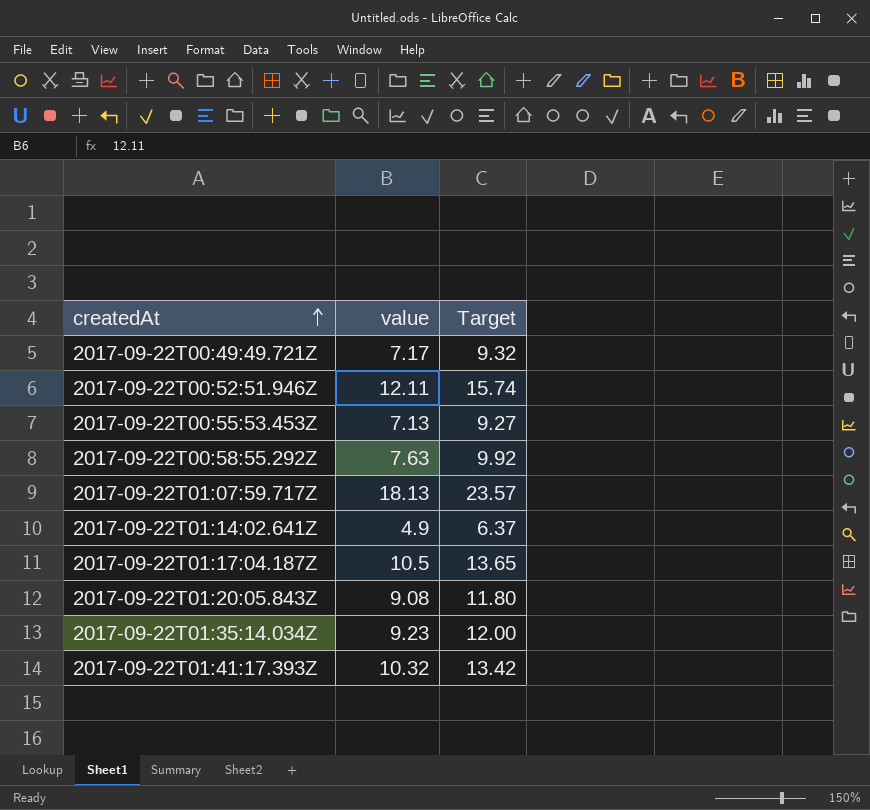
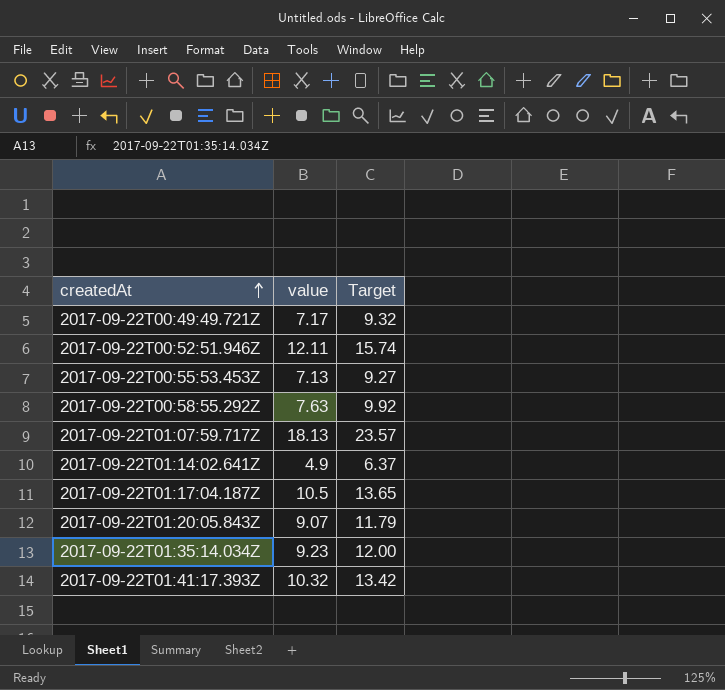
2017-09-22T01:20:05.843Z | value: 9.08 -> 9.07
2017-09-22T01:20:05.843Z | Target: 11.80 -> 11.79

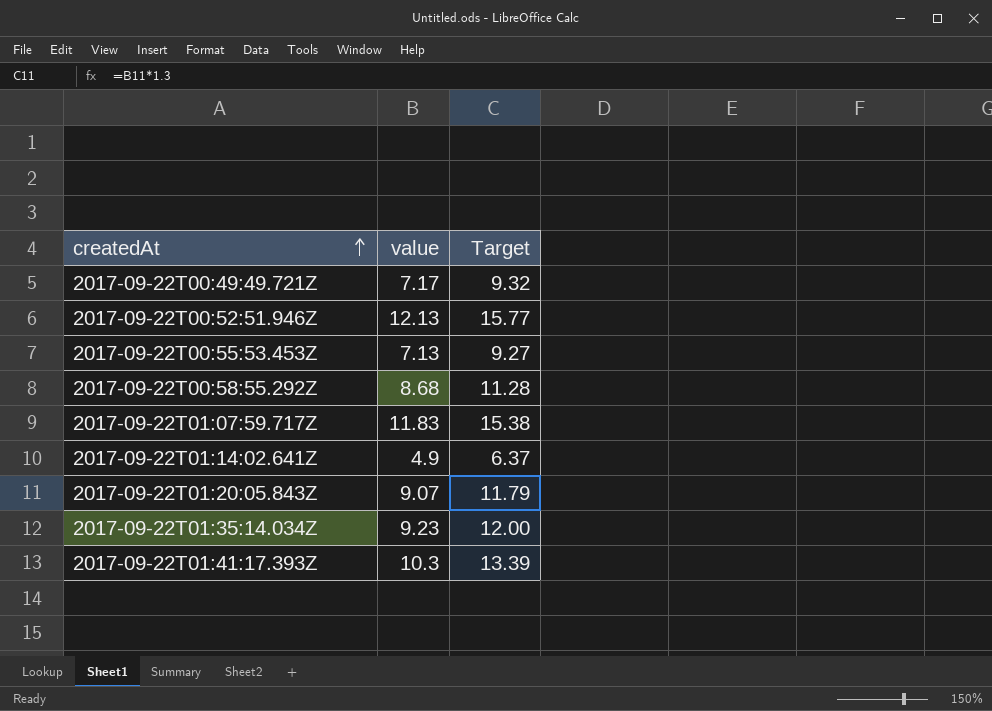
row 2017-09-22T01:17:04.187Z: 10.5 | 13.65 -> none
2017-09-22T00:52:51.946Z | value: 12.11 -> 12.13
2017-09-22T00:52:51.946Z | Target: 15.74 -> 15.77
2017-09-22T00:58:55.292Z | value: 7.63 -> 8.68
2017-09-22T00:58:55.292Z | Target: 9.92 -> 11.28
2017-09-22T01:07:59.717Z | value: 18.13 -> 11.83
2017-09-22T01:07:59.717Z | Target: 23.57 -> 15.38
2017-09-22T01:41:17.393Z | value: 10.32 -> 10.3
2017-09-22T01:41:17.393Z | Target: 13.42 -> 13.39

